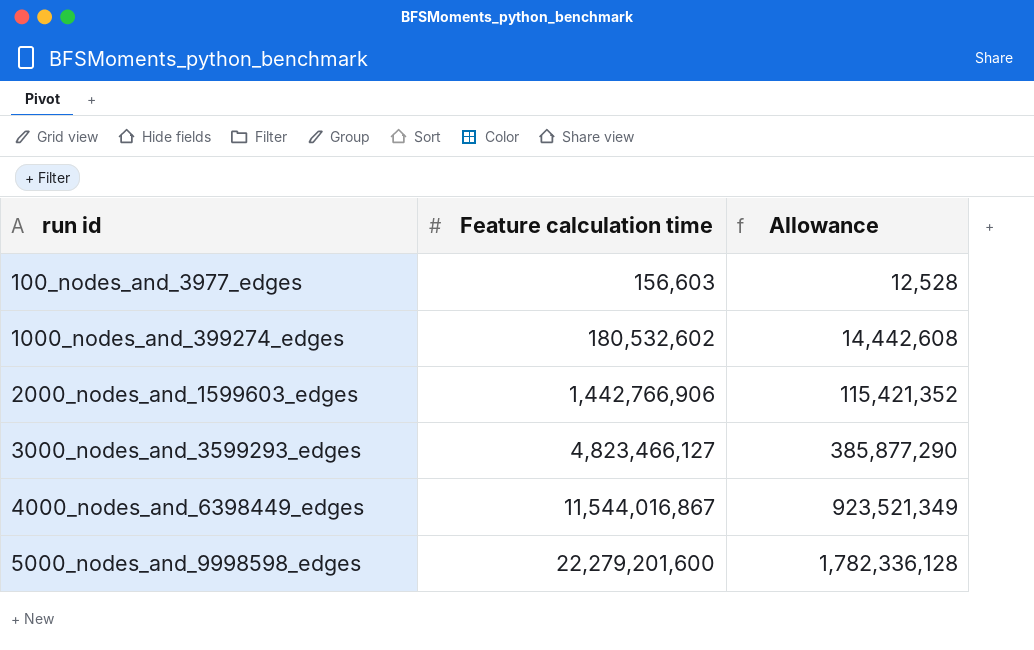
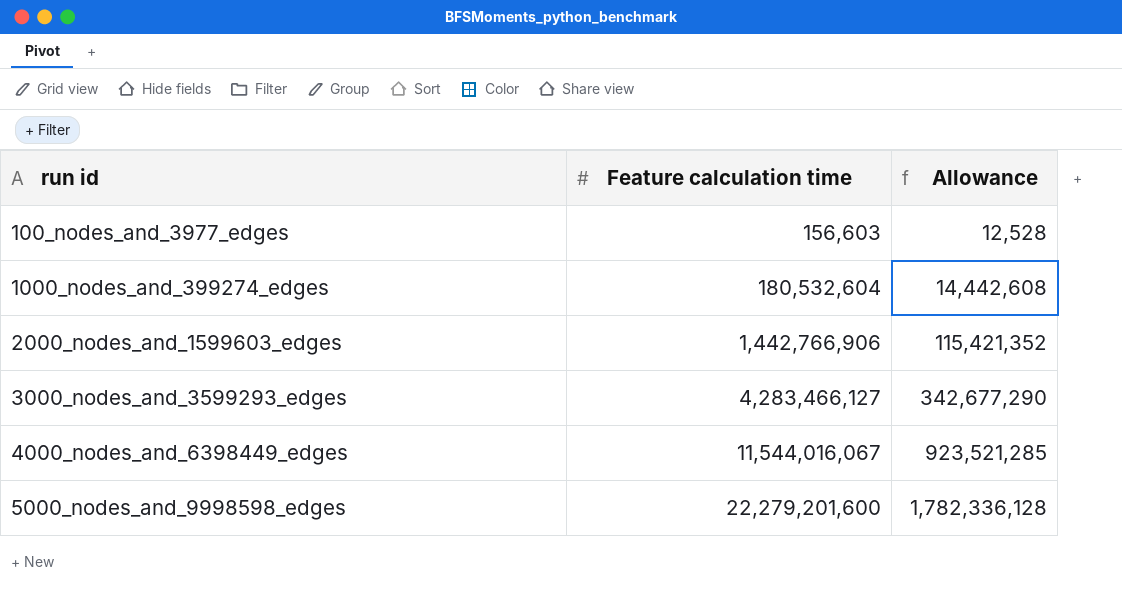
1000_nodes_and_399274_edges | Feature calculation time: 180,532,602 -> 180,532,604
3000_nodes_and_3599293_edges | Feature calculation time: 4,823,466,127 -> 4,283,466,127
3000_nodes_and_3599293_edges | Allowance: 385,877,290 -> 342,677,290
4000_nodes_and_6398449_edges | Feature calculation time: 11,544,016,867 -> 11,544,016,067
4000_nodes_and_6398449_edges | Allowance: 923,521,349 -> 923,521,285

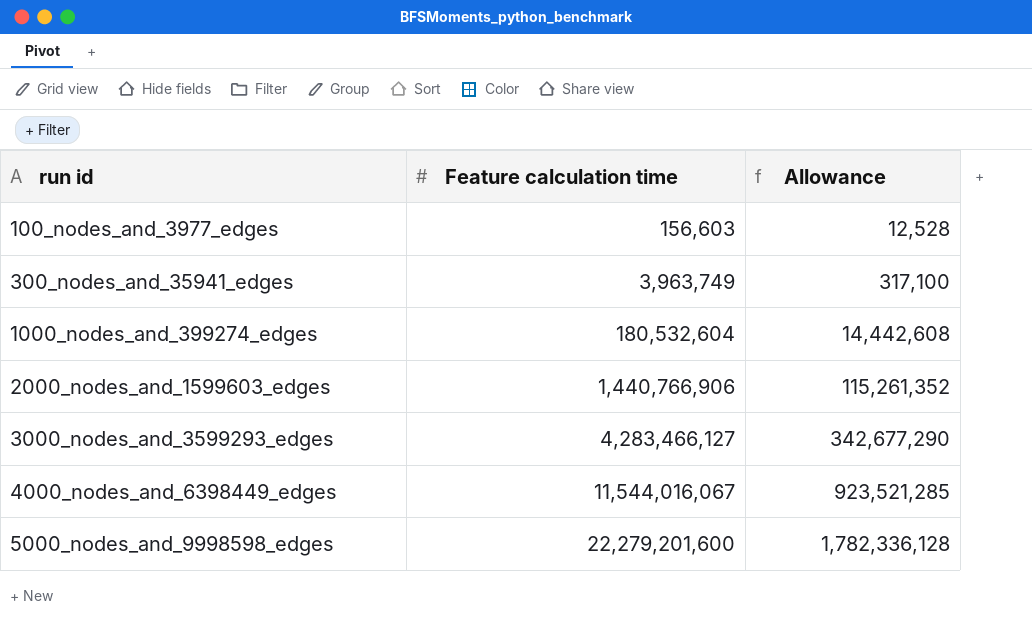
row 300_nodes_and_35941_edges: none -> 3,963,749 | 317,100
2000_nodes_and_1599603_edges | Feature calculation time: 1,442,766,906 -> 1,440,766,906
2000_nodes_and_1599603_edges | Allowance: 115,421,352 -> 115,261,352

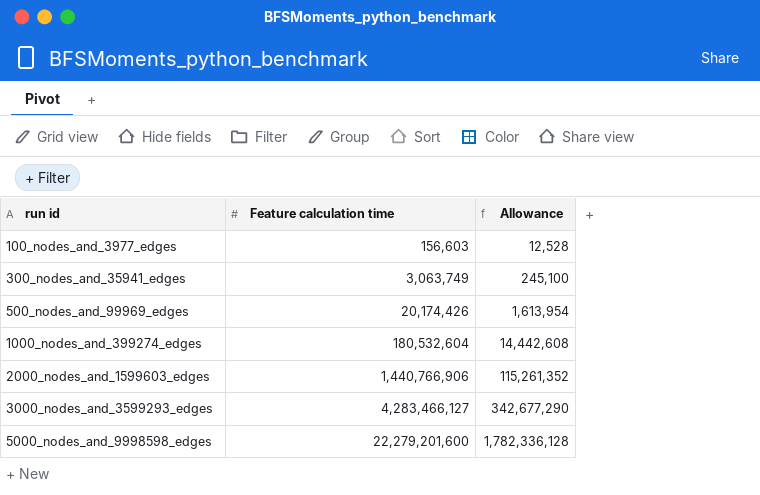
row 4000_nodes_and_6398449_edges: 11,544,016,067 | 923,521,285 -> none
300_nodes_and_35941_edges | Feature calculation time: 3,963,749 -> 3,063,749
300_nodes_and_35941_edges | Allowance: 317,100 -> 245,100
row 500_nodes_and_99969_edges: none -> 20,174,426 | 1,613,954

